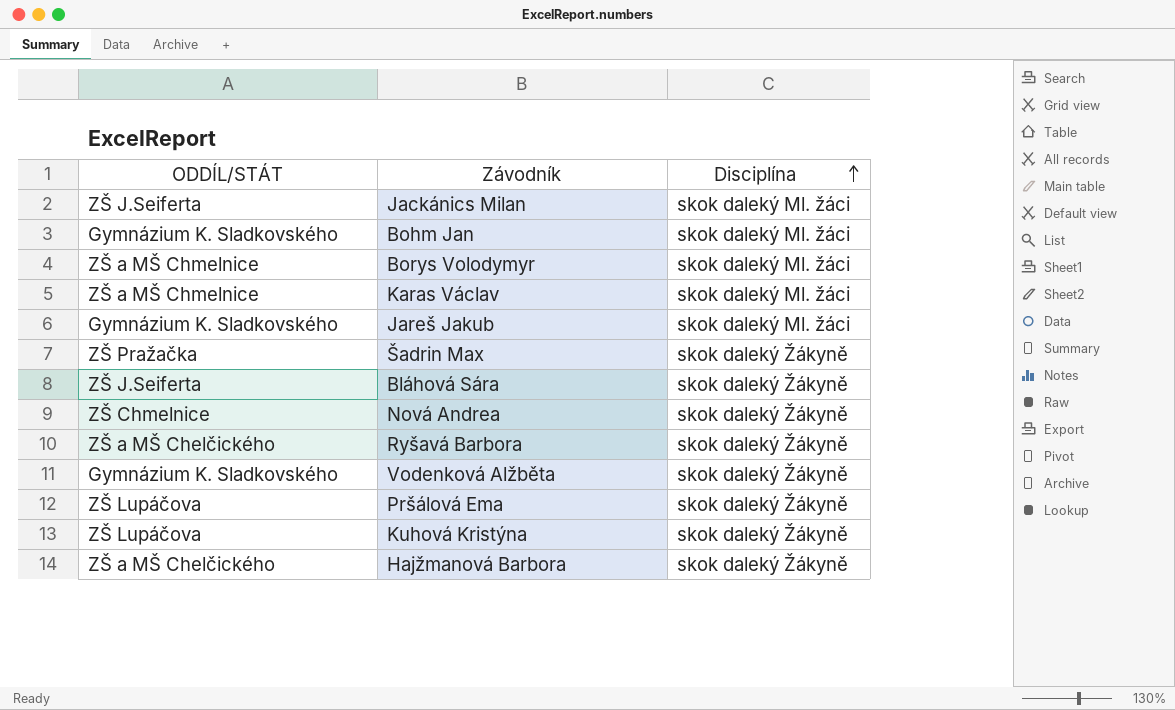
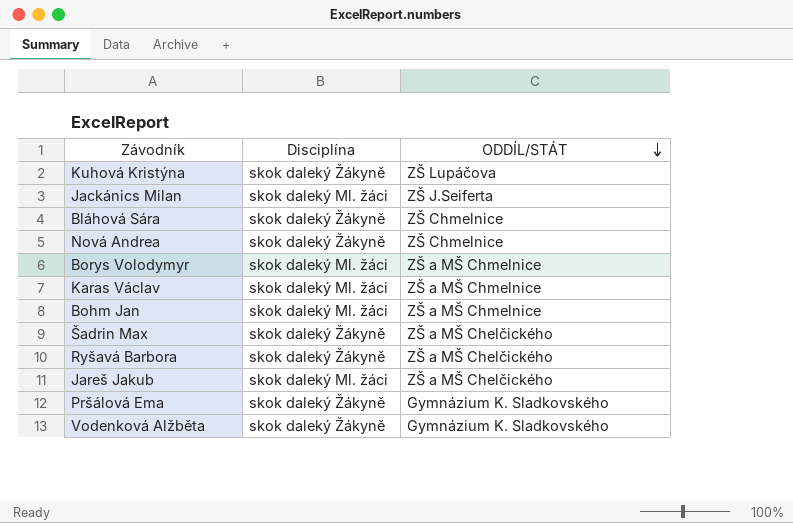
row order: Disciplína ascending -> ODDÍL/STÁT descending
column ODDÍL/STÁT | position: 1 -> 3
row Hajžmanová Barbora: ZŠ a MŠ Chelčického | skok daleký Žákyně -> none
Bláhová Sára | ODDÍL/STÁT: ZŠ J.Seiferta -> ZŠ Chmelnice
Bohm Jan | ODDÍL/STÁT: Gymnázium K. Sladkovského -> ZŠ a MŠ Chmelnice
Šadrin Max | ODDÍL/STÁT: ZŠ Pražačka -> ZŠ a MŠ Chelčického
Jareš Jakub | ODDÍL/STÁT: Gymnázium K. Sladkovského -> ZŠ a MŠ Chelčického
Pršálová Ema | ODDÍL/STÁT: ZŠ Lupáčova -> Gymnázium K. Sladkovského

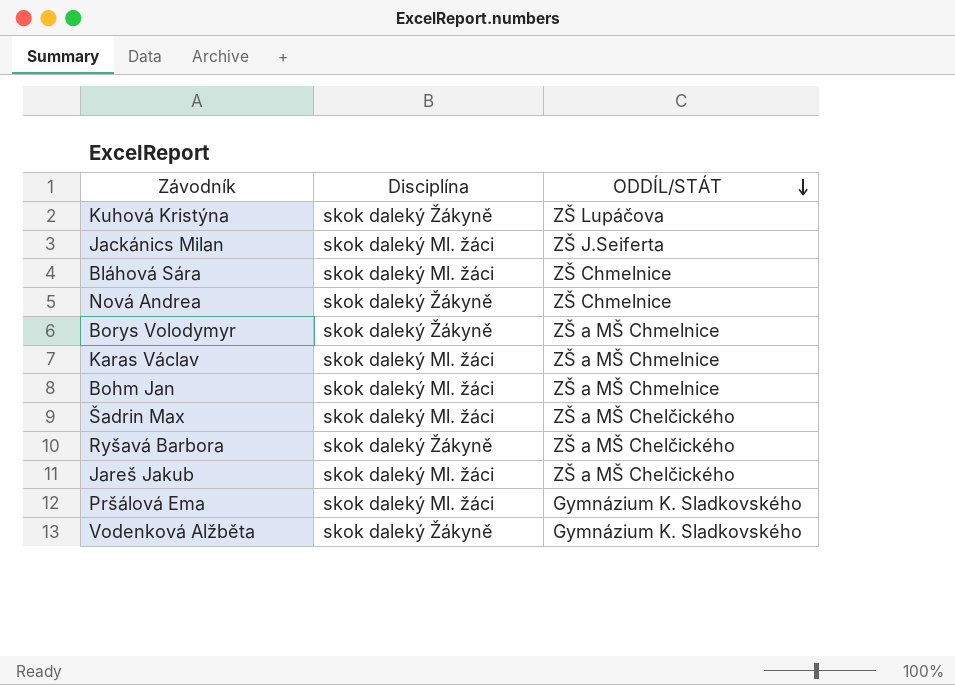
Bláhová Sára | Disciplína: skok daleký Žákyně -> skok daleký Ml. žáci
Borys Volodymyr | Disciplína: skok daleký Ml. žáci -> skok daleký Žákyně
Šadrin Max | Disciplína: skok daleký Žákyně -> skok daleký Ml. žáci
Pršálová Ema | Disciplína: skok daleký Žákyně -> skok daleký Ml. žáci

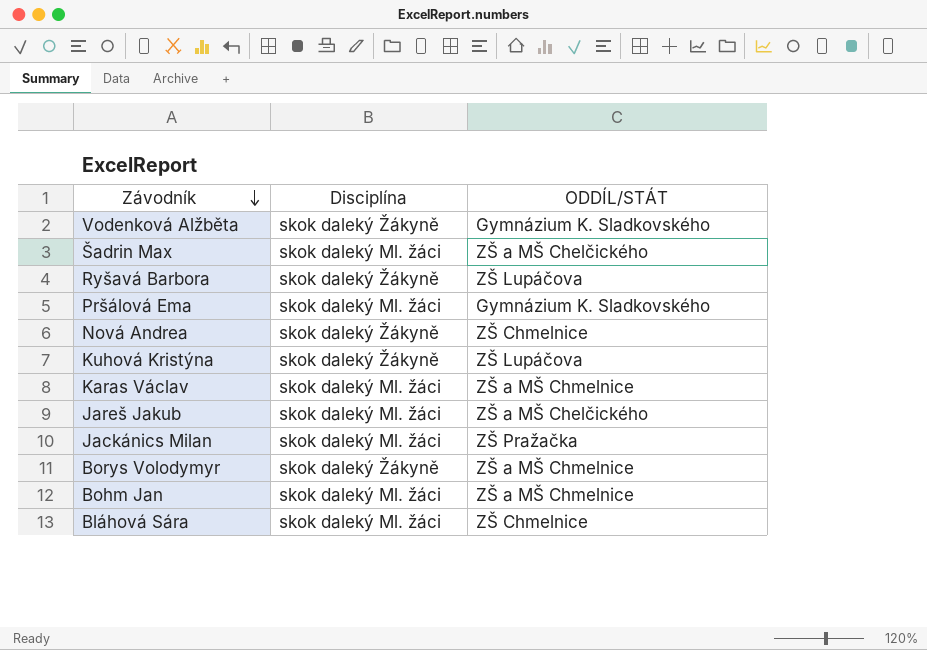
row order: ODDÍL/STÁT descending -> Závodník descending
Ryšavá Barbora | ODDÍL/STÁT: ZŠ a MŠ Chelčického -> ZŠ Lupáčova
Jackánics Milan | ODDÍL/STÁT: ZŠ J.Seiferta -> ZŠ Pražačka

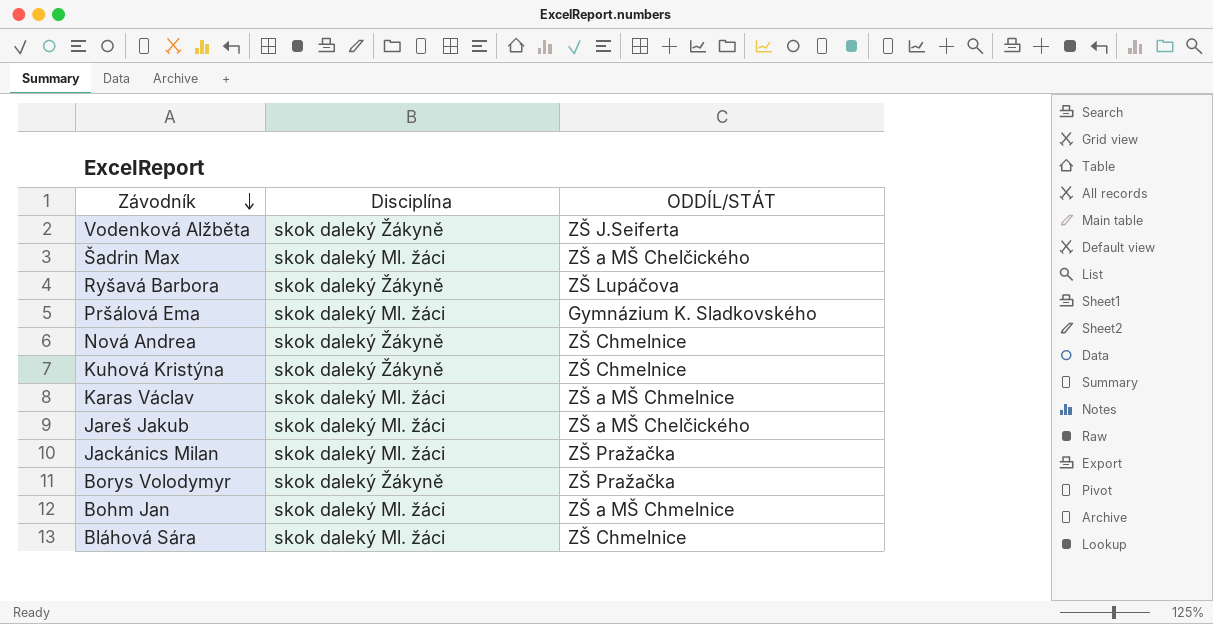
Vodenková Alžběta | ODDÍL/STÁT: Gymnázium K. Sladkovského -> ZŠ J.Seiferta
Kuhová Kristýna | ODDÍL/STÁT: ZŠ Lupáčova -> ZŠ Chmelnice
Borys Volodymyr | ODDÍL/STÁT: ZŠ a MŠ Chmelnice -> ZŠ Pražačka

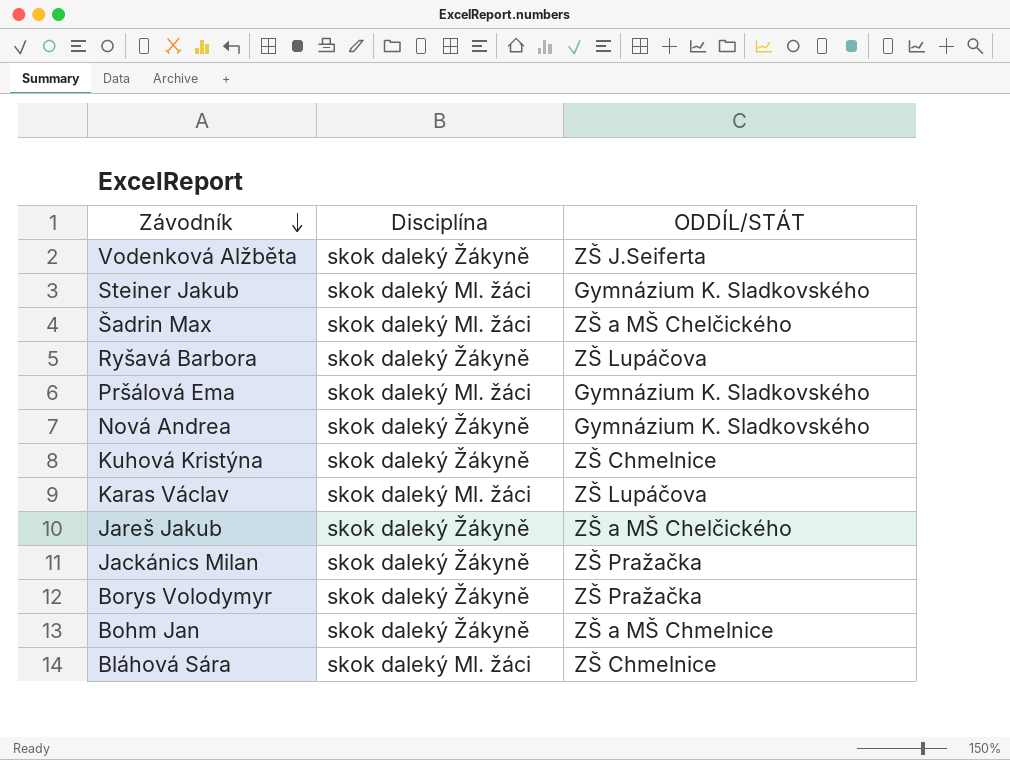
row Steiner Jakub: none -> skok daleký Ml. žáci | Gymnázium K. Sladkovského
Nová Andrea | ODDÍL/STÁT: ZŠ Chmelnice -> Gymnázium K. Sladkovského
Karas Václav | ODDÍL/STÁT: ZŠ a MŠ Chmelnice -> ZŠ Lupáčova
Jareš Jakub | Disciplína: skok daleký Ml. žáci -> skok daleký Žákyně
Jackánics Milan | Disciplína: skok daleký Ml. žáci -> skok daleký Žákyně
Bohm Jan | Disciplína: skok daleký Ml. žáci -> skok daleký Žákyně

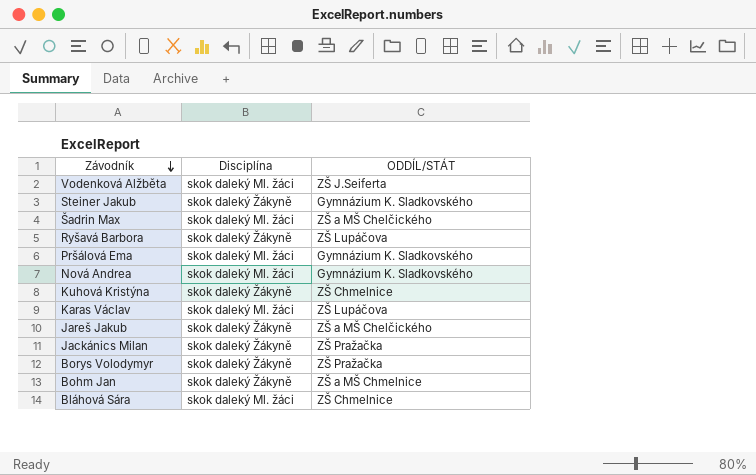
Vodenková Alžběta | Disciplína: skok daleký Žákyně -> skok daleký Ml. žáci
Steiner Jakub | Disciplína: skok daleký Ml. žáci -> skok daleký Žákyně
Nová Andrea | Disciplína: skok daleký Žákyně -> skok daleký Ml. žáci

